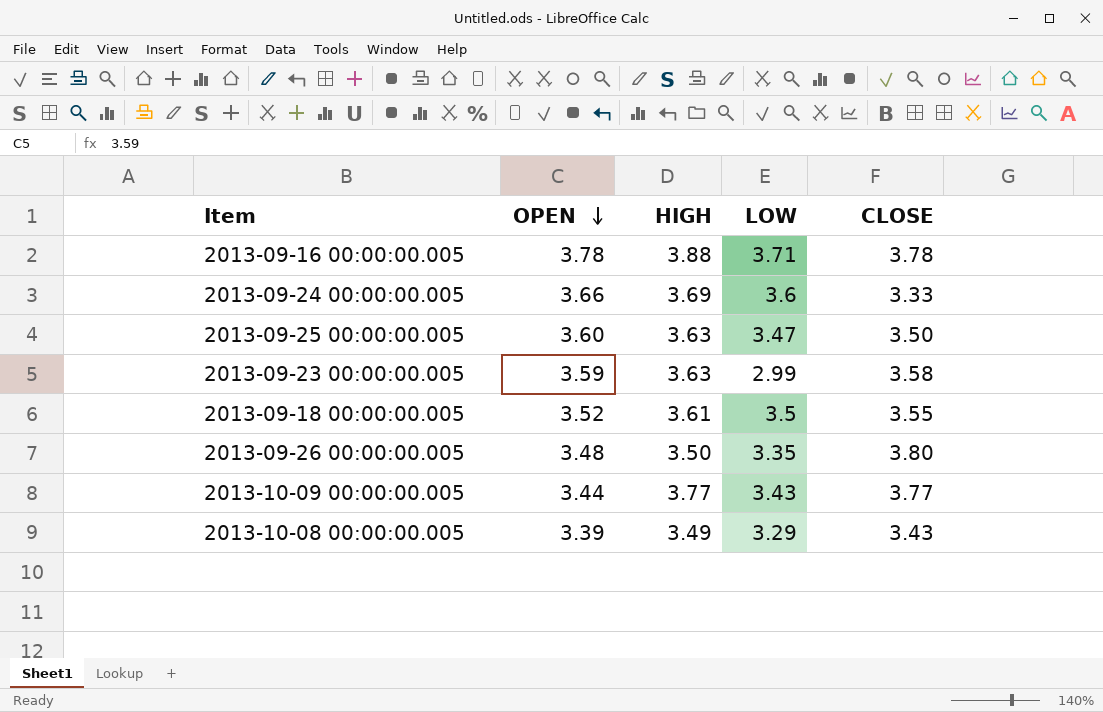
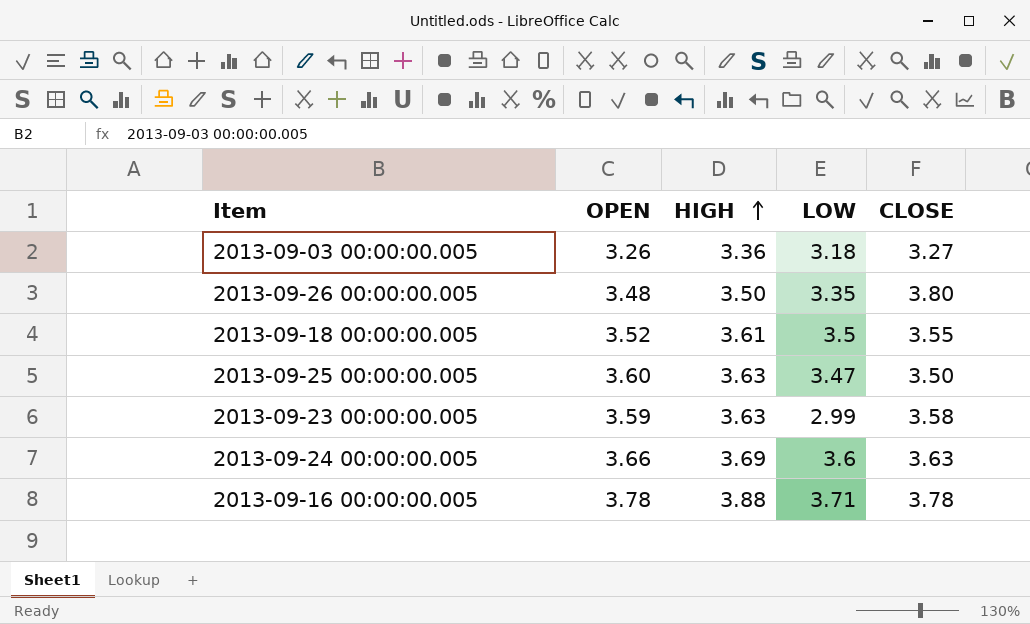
row order: OPEN descending -> HIGH ascending
row 2013-10-09 00:00:00.005: 3.44 | 3.77 | 3.43 | 3.77 -> none
row 2013-10-08 00:00:00.005: 3.39 | 3.49 | 3.29 | 3.43 -> none
row 2013-09-03 00:00:00.005: none -> 3.26 | 3.36 | 3.18 | 3.27
2013-09-24 00:00:00.005 | CLOSE: 3.33 -> 3.63

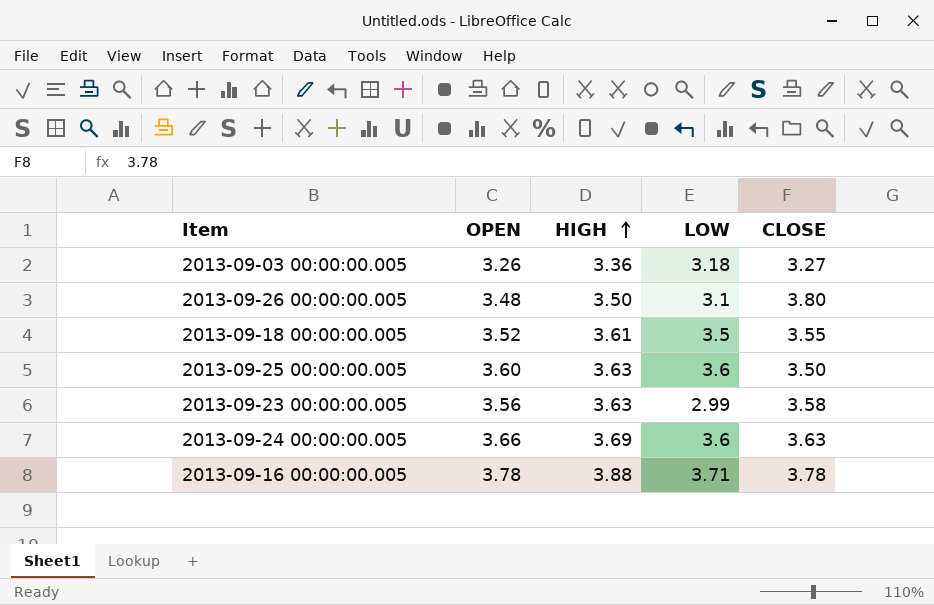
2013-09-26 00:00:00.005 | LOW: 3.35 -> 3.1
2013-09-25 00:00:00.005 | LOW: 3.47 -> 3.6
2013-09-23 00:00:00.005 | OPEN: 3.59 -> 3.56

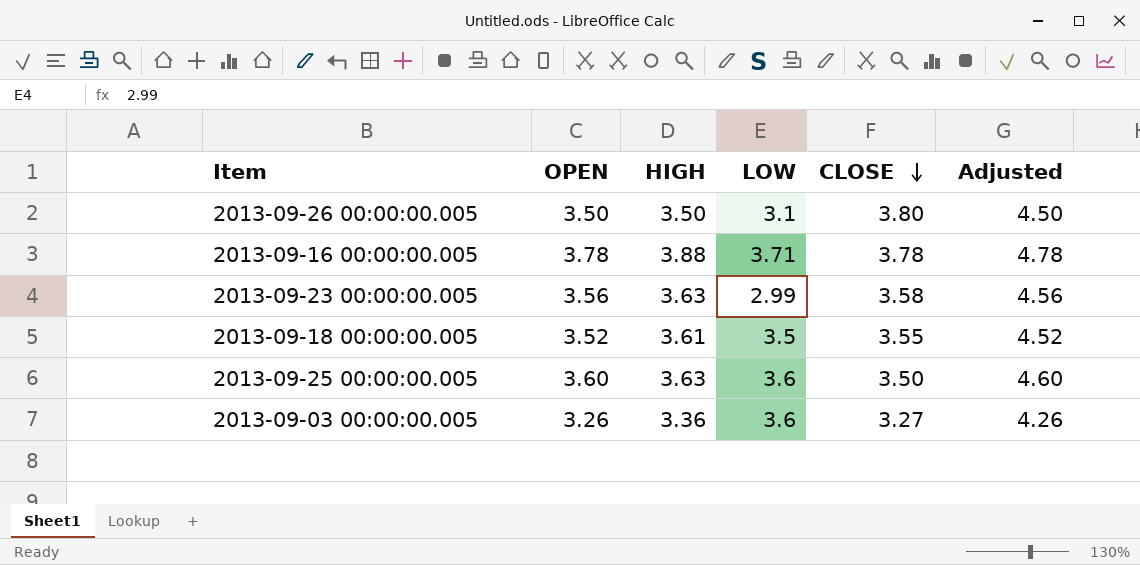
row order: HIGH ascending -> CLOSE descending
column Adjusted | formula: none -> [OPEN] + 1
row 2013-09-24 00:00:00.005: 3.66 | 3.69 | 3.6 | 3.63 -> none
2013-09-26 00:00:00.005 | OPEN: 3.48 -> 3.50
2013-09-03 00:00:00.005 | LOW: 3.18 -> 3.6

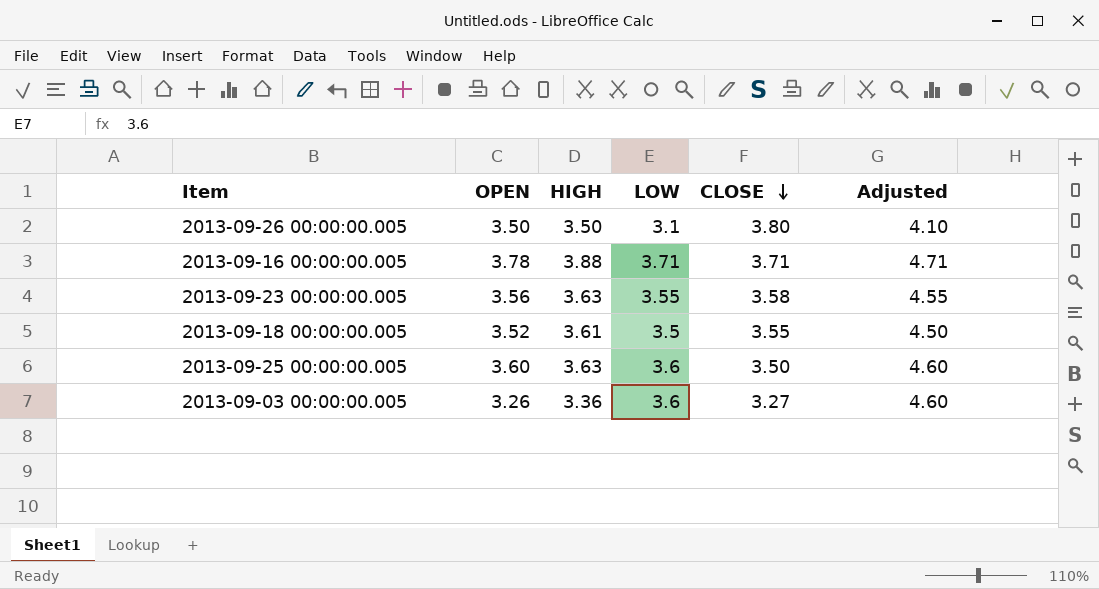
column Adjusted | formula: [OPEN] + 1 -> [LOW] + 1
2013-09-16 00:00:00.005 | CLOSE: 3.78 -> 3.71
2013-09-23 00:00:00.005 | LOW: 2.99 -> 3.55

